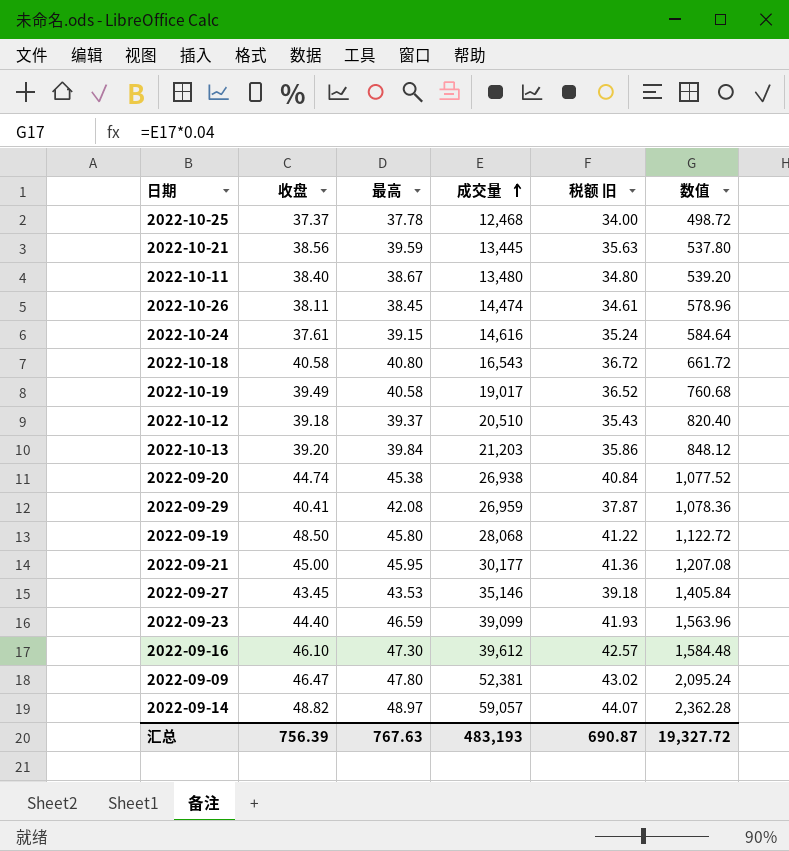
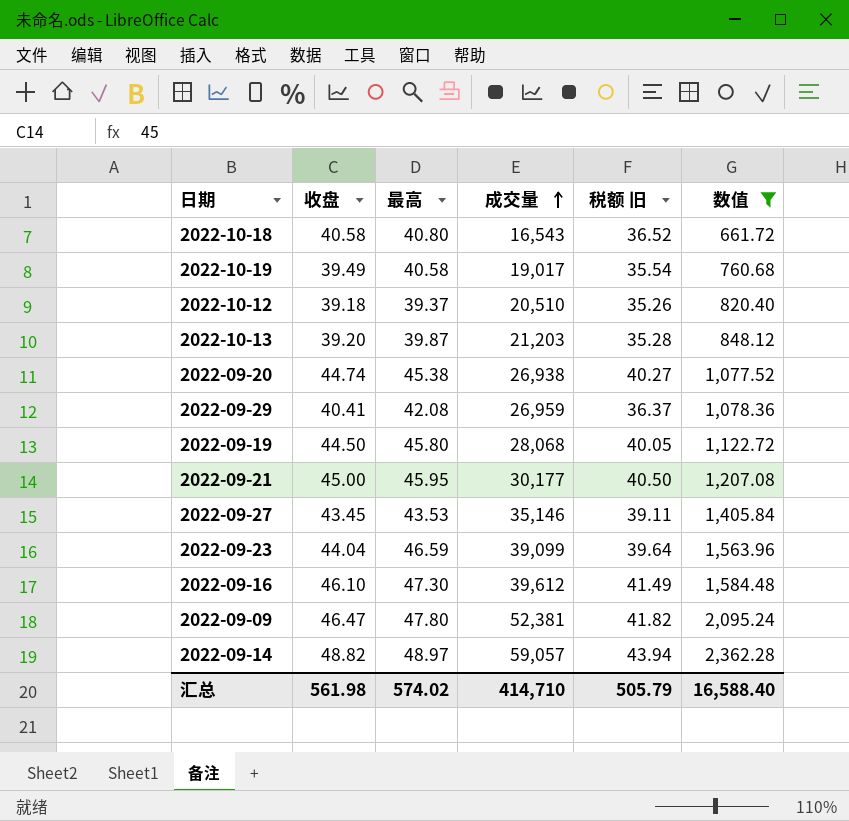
filter: none -> 数值 >= 661.72
column 税额 旧 | formula: [最高] * 0.9 -> [收盘] * 0.9
2022-10-13 | 最高: 39.84 -> 39.87
2022-09-19 | 收盘: 48.50 -> 44.50
2022-09-23 | 收盘: 44.40 -> 44.04
汇总 | 收盘: 756.39 -> 561.98
汇总 | 最高: 767.63 -> 574.02
汇总 | 成交量: 483,193 -> 414,710
汇总 | 税额 旧: 690.87 -> 505.79
汇总 | 数值: 19,327.72 -> 16,588.40

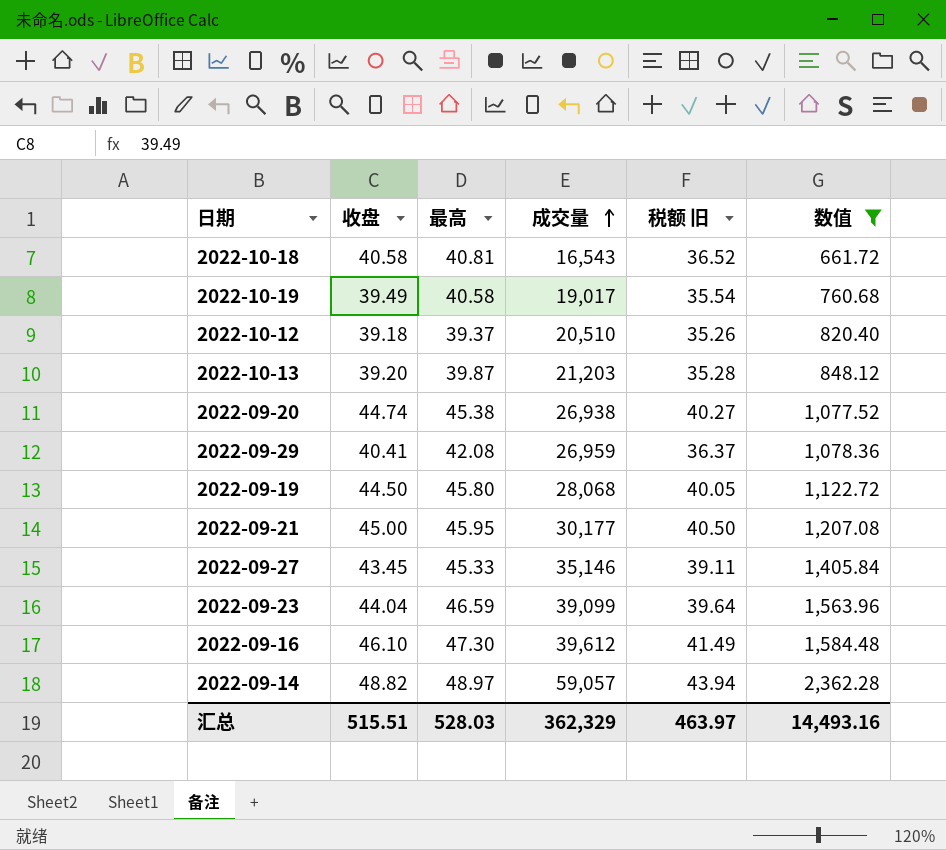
row 2022-09-09: 46.47 | 47.80 | 52,381 | 41.82 | 2,095.24 -> none
2022-10-18 | 最高: 40.80 -> 40.81
2022-09-27 | 最高: 43.53 -> 45.33
汇总 | 收盘: 561.98 -> 515.51
汇总 | 最高: 574.02 -> 528.03
汇总 | 成交量: 414,710 -> 362,329
汇总 | 税额 旧: 505.79 -> 463.97
汇总 | 数值: 16,588.40 -> 14,493.16

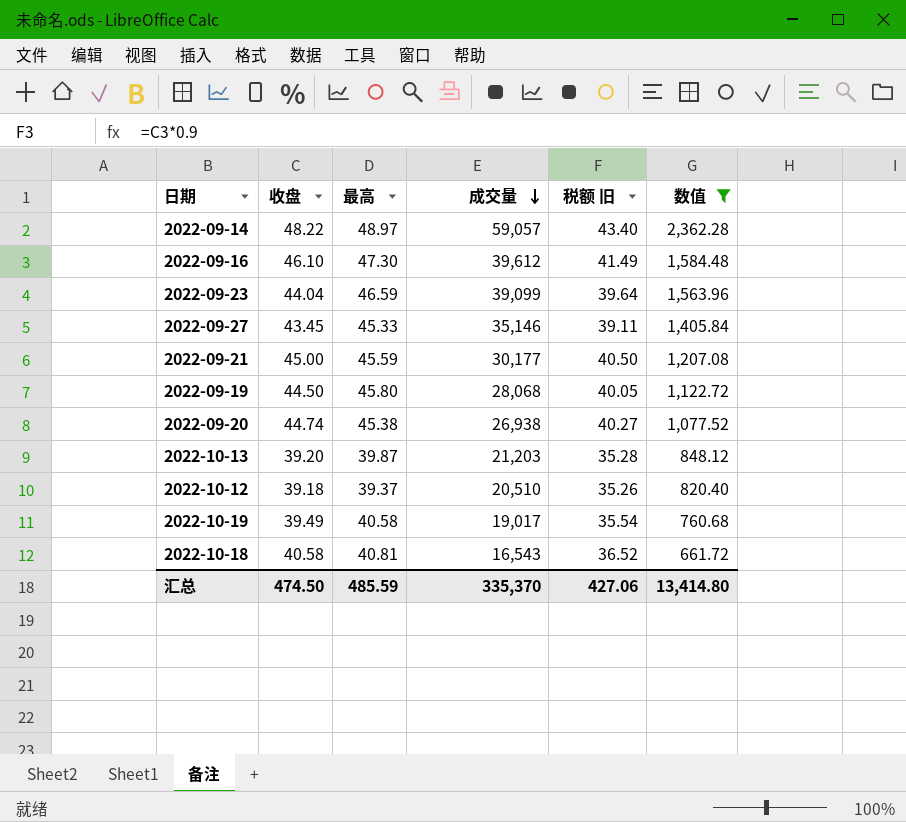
row order: 成交量 ascending -> 成交量 descending
row 2022-09-29: 40.41 | 42.08 | 26,959 | 36.37 | 1,078.36 -> none
2022-09-14 | 收盘: 48.82 -> 48.22
2022-09-14 | 税额 旧: 43.94 -> 43.40
2022-09-21 | 最高: 45.95 -> 45.59
汇总 | 收盘: 515.51 -> 474.50
汇总 | 最高: 528.03 -> 485.59
汇总 | 成交量: 362,329 -> 335,370
汇总 | 税额 旧: 463.97 -> 427.06
汇总 | 数值: 14,493.16 -> 13,414.80

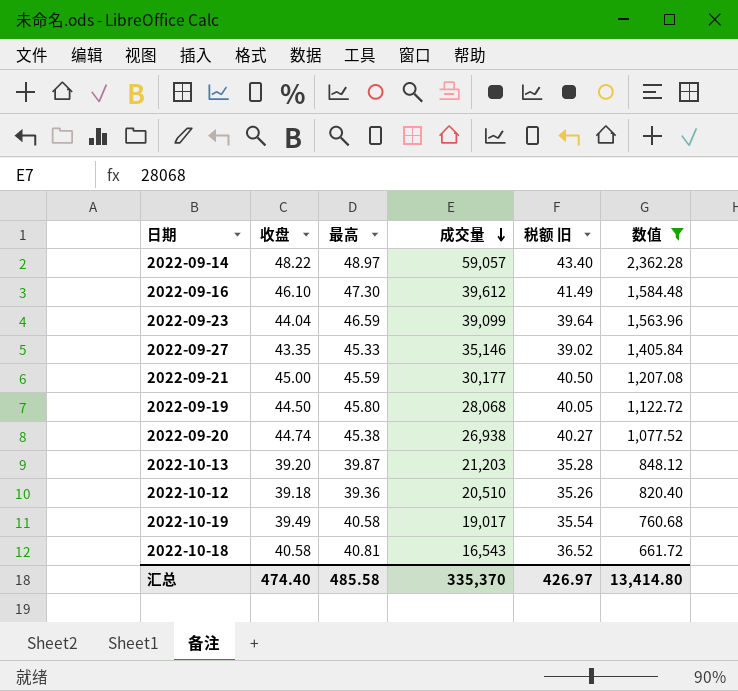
2022-09-27 | 收盘: 43.45 -> 43.35
2022-09-27 | 税额 旧: 39.11 -> 39.02
2022-10-12 | 最高: 39.37 -> 39.36
汇总 | 收盘: 474.50 -> 474.40
汇总 | 最高: 485.59 -> 485.58
汇总 | 税额 旧: 427.06 -> 426.97

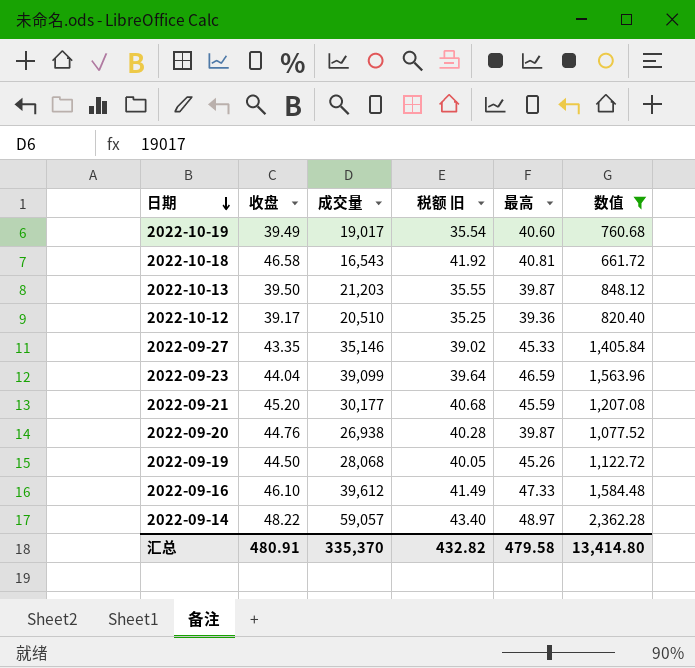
row order: 成交量 descending -> 日期 descending
column 最高 | position: 3 -> 5
2022-10-19 | 最高: 40.58 -> 40.60
2022-10-18 | 收盘: 40.58 -> 46.58
2022-10-18 | 税额 旧: 36.52 -> 41.92
2022-10-13 | 收盘: 39.20 -> 39.50
2022-10-13 | 税额 旧: 35.28 -> 35.55
2022-10-12 | 收盘: 39.18 -> 39.17
2022-10-12 | 税额 旧: 35.26 -> 35.25
2022-09-21 | 收盘: 45.00 -> 45.20
2022-09-21 | 税额 旧: 40.50 -> 40.68
2022-09-20 | 收盘: 44.74 -> 44.76
2022-09-20 | 税额 旧: 40.27 -> 40.28
2022-09-20 | 最高: 45.38 -> 39.87
2022-09-19 | 最高: 45.80 -> 45.26
2022-09-16 | 最高: 47.30 -> 47.33
汇总 | 收盘: 474.40 -> 480.91
汇总 | 税额 旧: 426.97 -> 432.82
汇总 | 最高: 485.58 -> 479.58

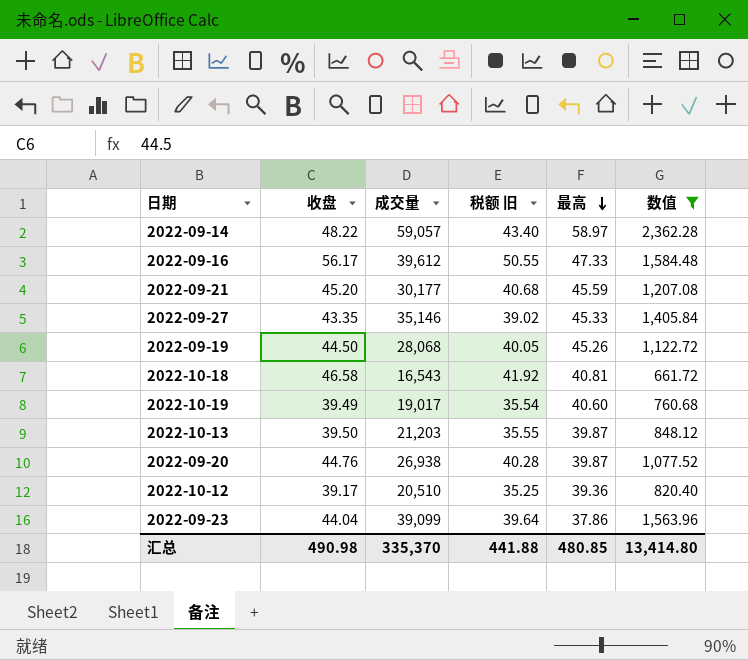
row order: 日期 descending -> 最高 descending
2022-09-14 | 最高: 48.97 -> 58.97
2022-09-16 | 收盘: 46.10 -> 56.17
2022-09-16 | 税额 旧: 41.49 -> 50.55
2022-09-23 | 最高: 46.59 -> 37.86
汇总 | 收盘: 480.91 -> 490.98
汇总 | 税额 旧: 432.82 -> 441.88
汇总 | 最高: 479.58 -> 480.85

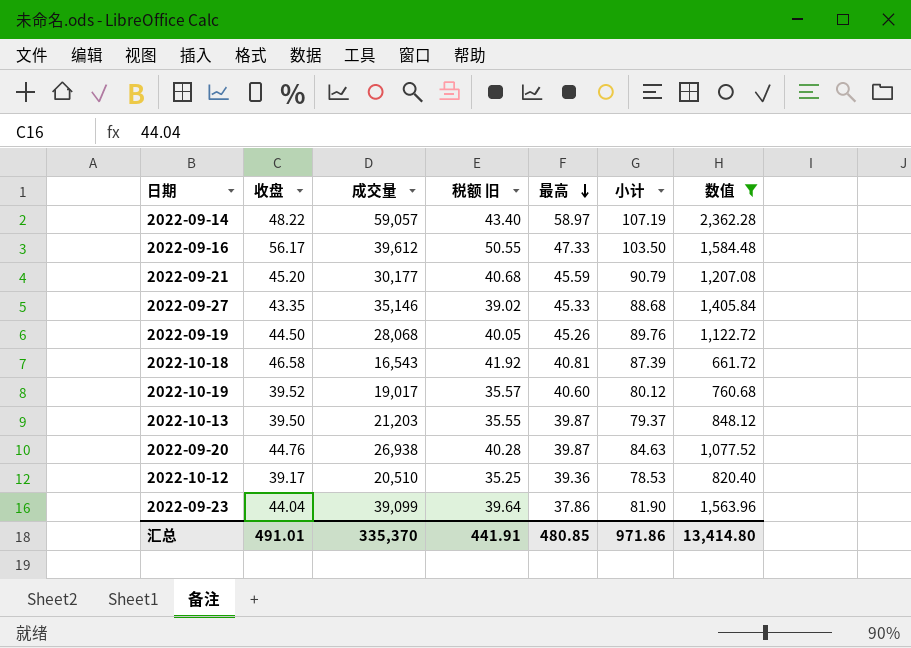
column 小计 | formula: none -> [收盘] + [最高]
2022-10-19 | 收盘: 39.49 -> 39.52
2022-10-19 | 税额 旧: 35.54 -> 35.57
汇总 | 收盘: 490.98 -> 491.01
汇总 | 税额 旧: 441.88 -> 441.91

